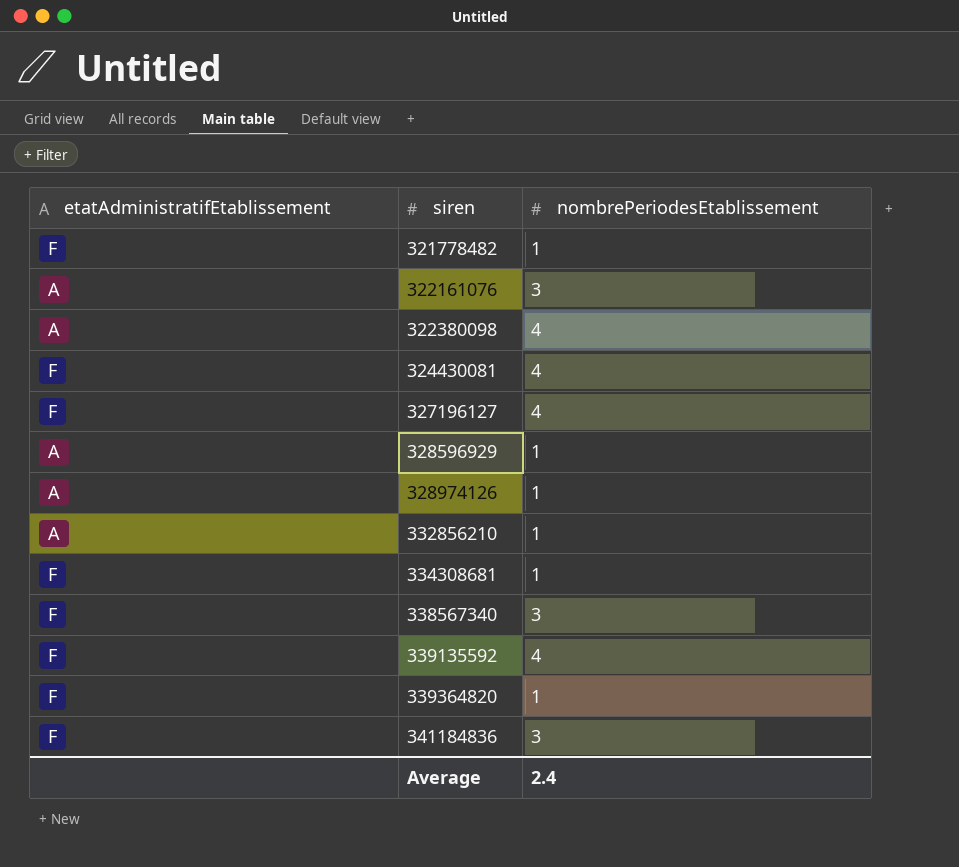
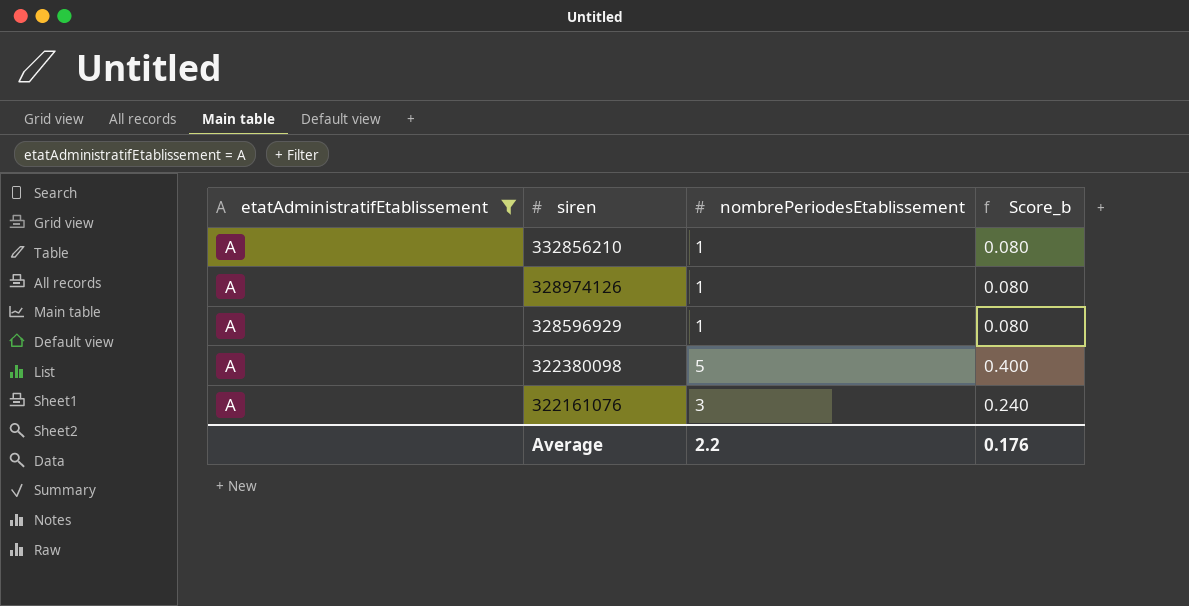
filter: none -> etatAdministratifEtablissement = A
row order: siren ascending -> siren descending
column Score_b | formula: none -> [nombrePeriodesEtablissement] * 0.08
322380098 | nombrePeriodesEtablissement: 4 -> 5
Average | nombrePeriodesEtablissement: 2.4 -> 2.2

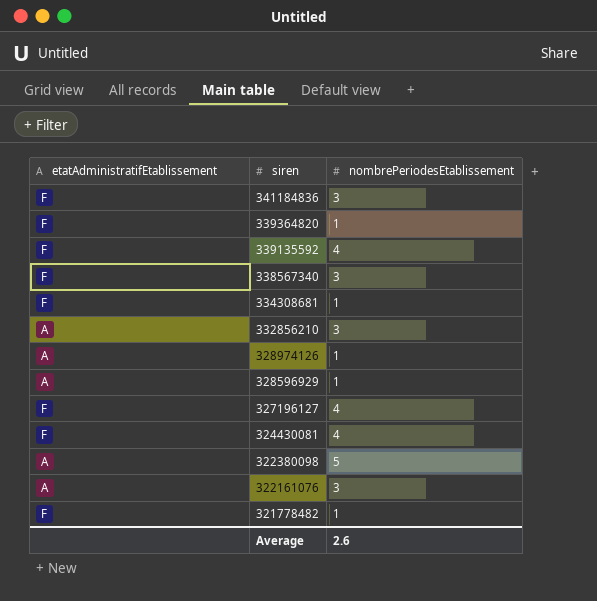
filter: etatAdministratifEtablissement = A -> none
column Score_b | formula: [nombrePeriodesEtablissement] * 0.08 -> none
332856210 | nombrePeriodesEtablissement: 1 -> 3
Average | nombrePeriodesEtablissement: 2.2 -> 2.6

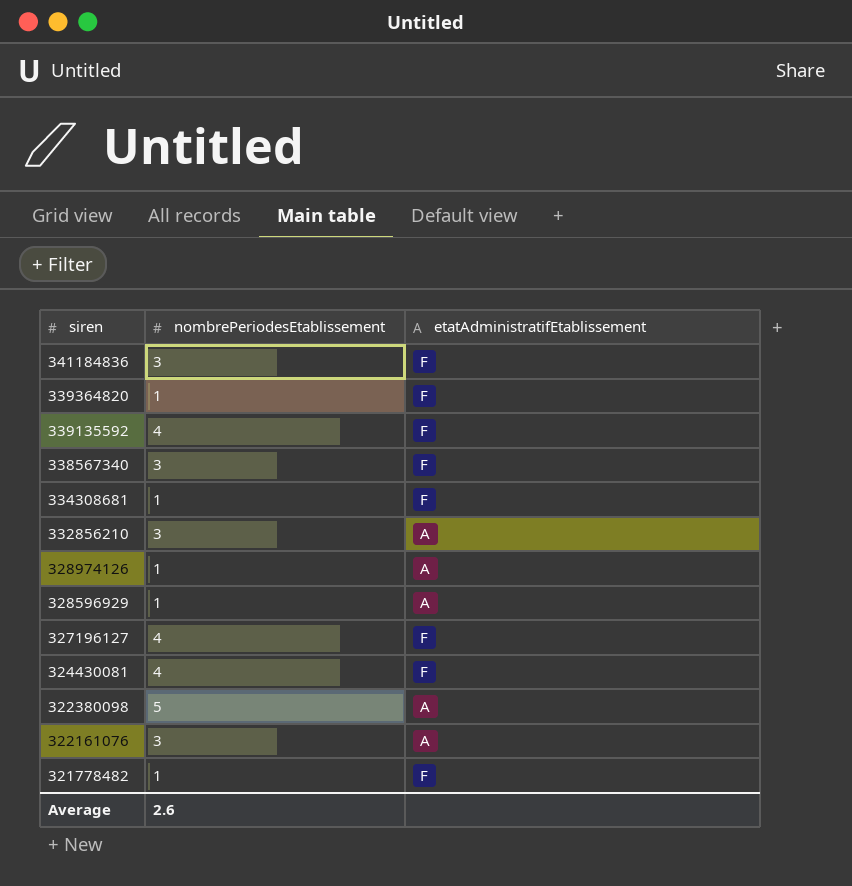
column etatAdministratifEtablissement | position: 1 -> 3

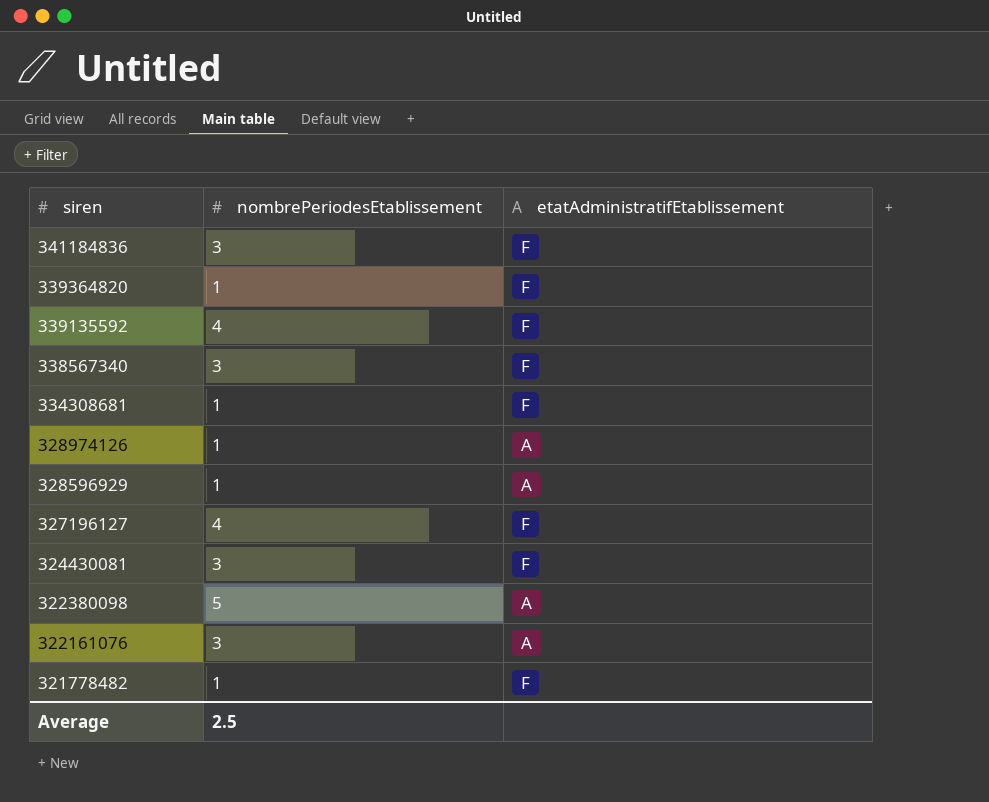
row 332856210: 3 | A -> none
324430081 | nombrePeriodesEtablissement: 4 -> 3
Average | nombrePeriodesEtablissement: 2.6 -> 2.5

